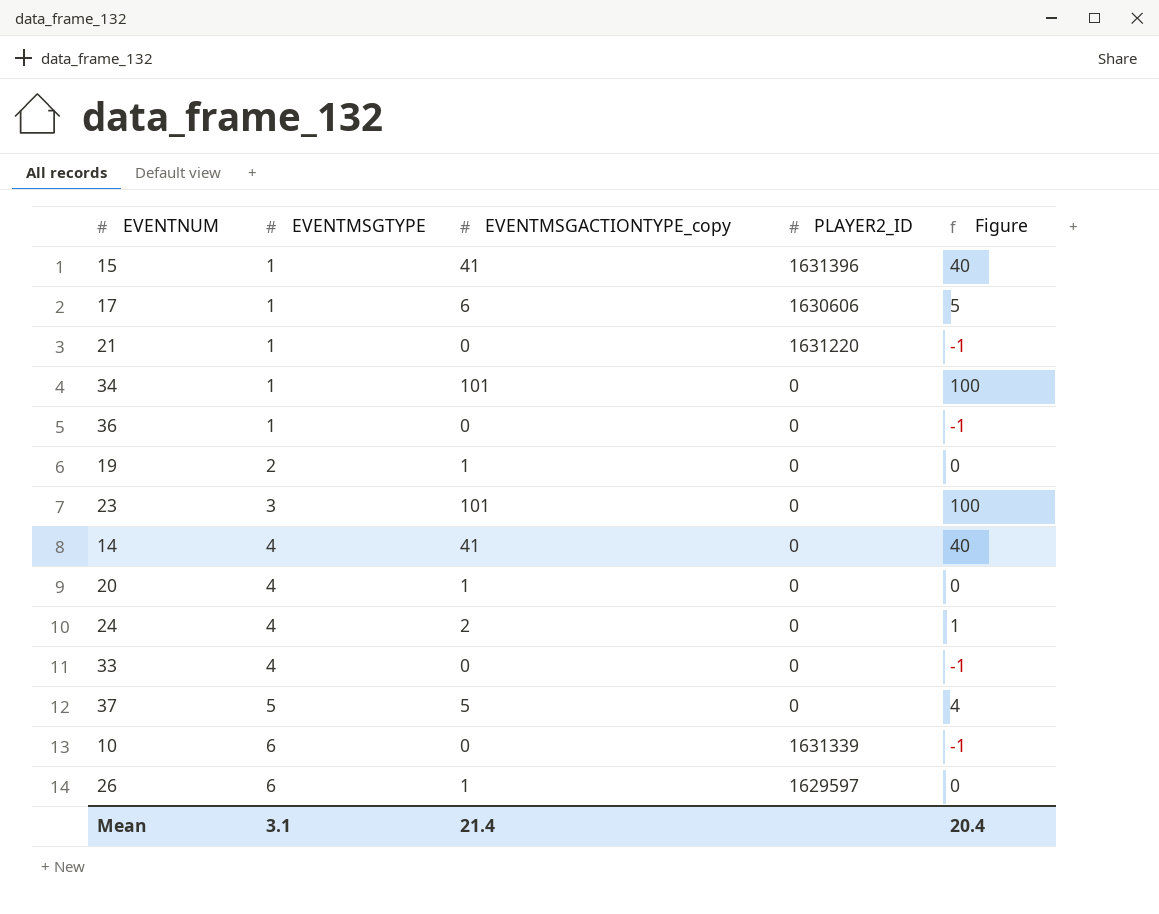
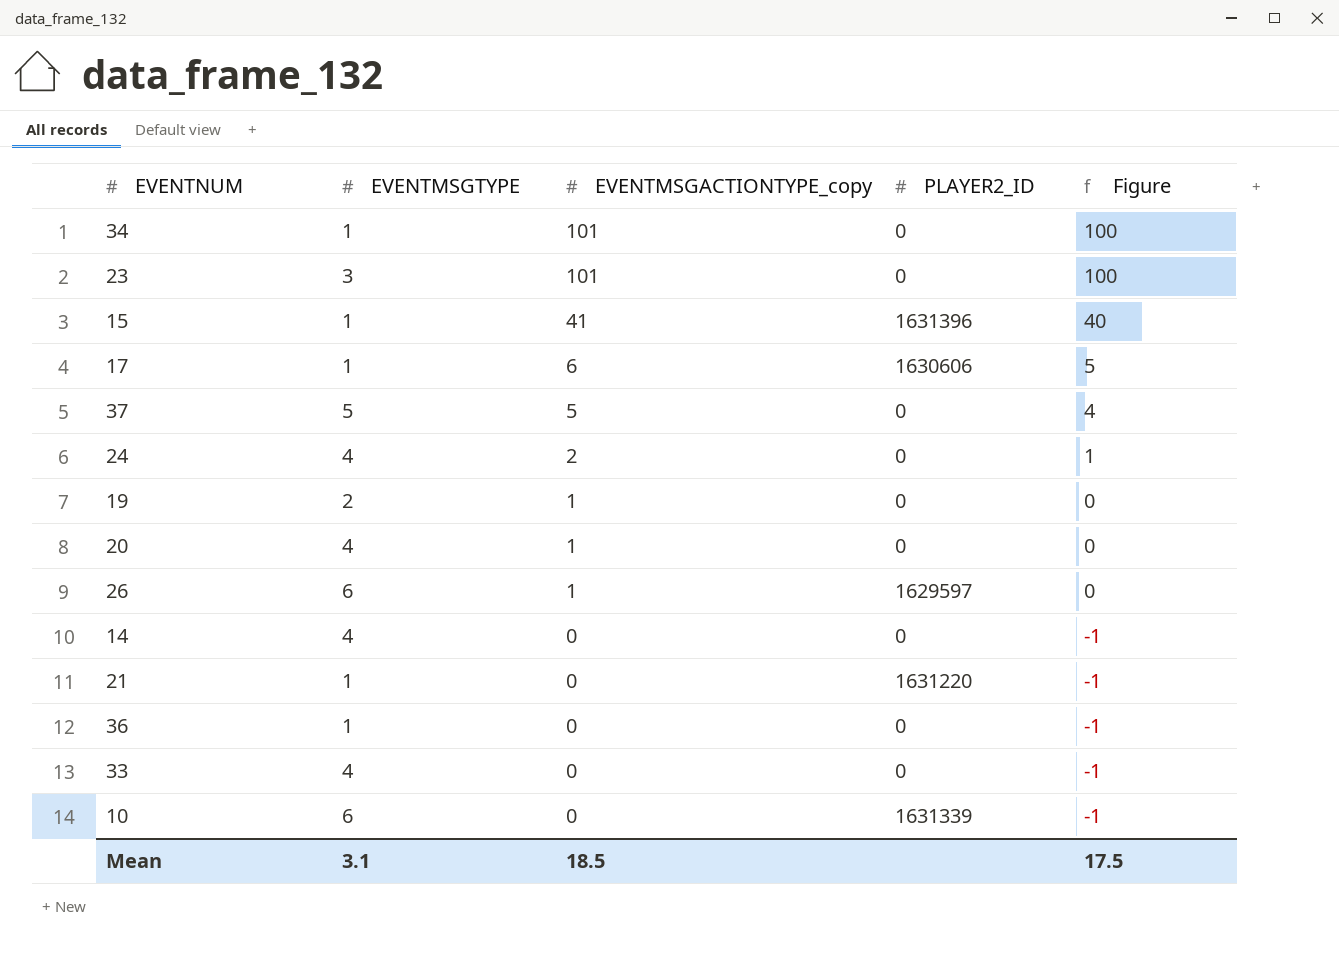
row order: EVENTMSGTYPE ascending -> EVENTMSGACTIONTYPE_copy descending
14 | EVENTMSGACTIONTYPE_copy: 41 -> 0
14 | Figure: 40 -> -1
Mean | EVENTMSGACTIONTYPE_copy: 21.4 -> 18.5
Mean | Figure: 20.4 -> 17.5

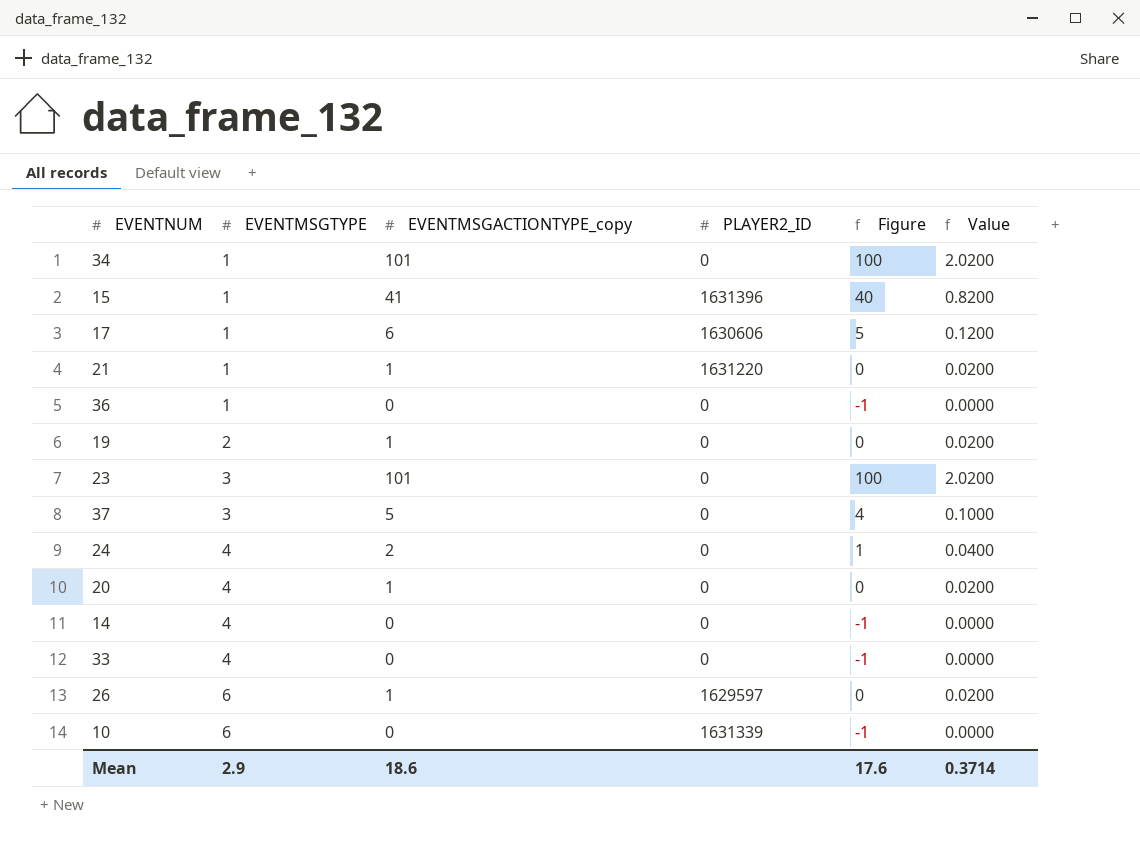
row order: EVENTMSGACTIONTYPE_copy descending -> EVENTMSGTYPE ascending
column Value | formula: none -> [EVENTMSGACTIONTYPE_copy] * 0.02
21 | EVENTMSGACTIONTYPE_copy: 0 -> 1
21 | Figure: -1 -> 0
37 | EVENTMSGTYPE: 5 -> 3
Mean | EVENTMSGTYPE: 3.1 -> 2.9
Mean | EVENTMSGACTIONTYPE_copy: 18.5 -> 18.6
Mean | Figure: 17.5 -> 17.6

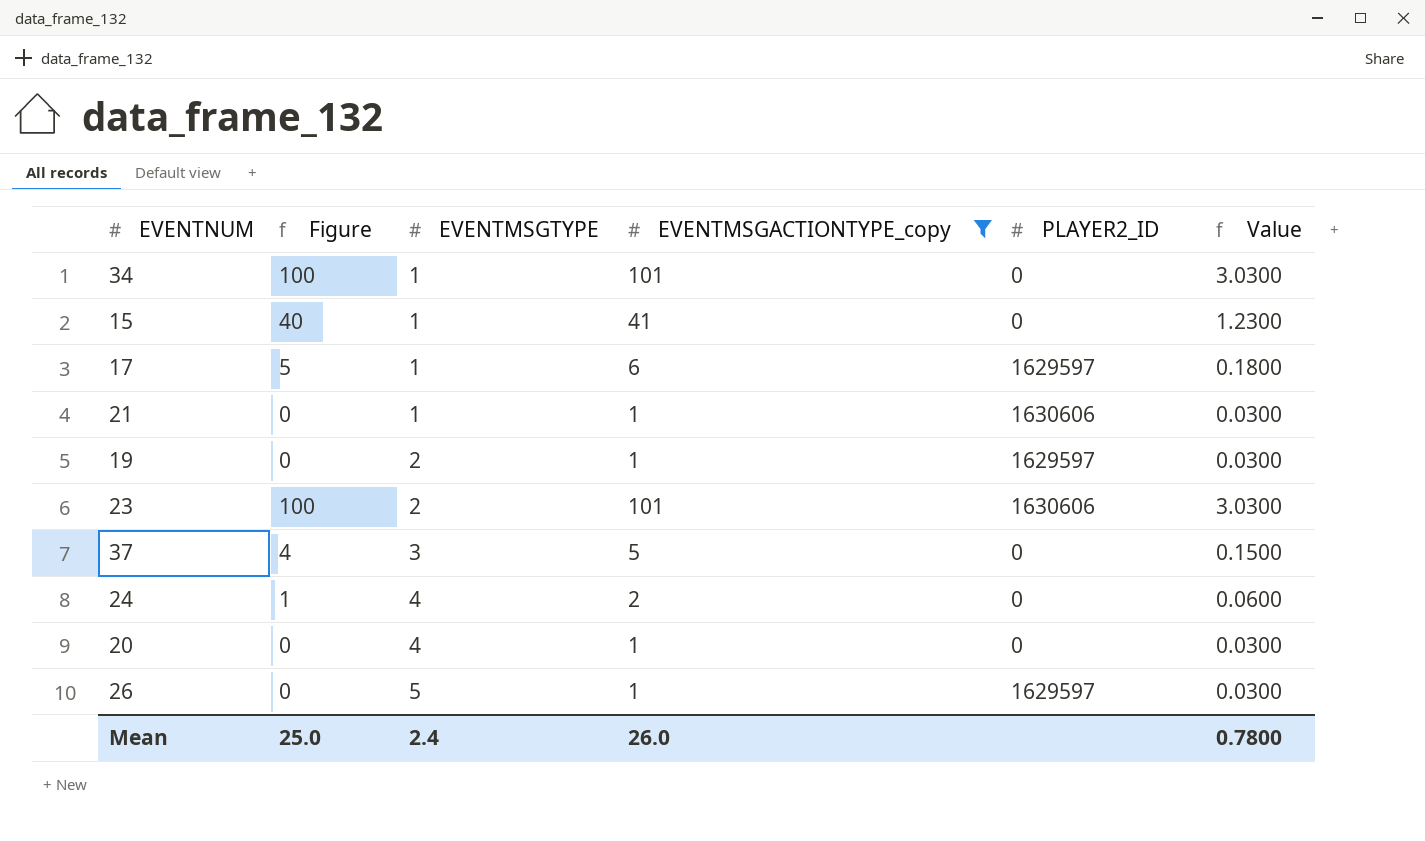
filter: none -> EVENTMSGACTIONTYPE_copy != 0
column Figure | position: 5 -> 2
column Value | formula: [EVENTMSGACTIONTYPE_copy] * 0.02 -> [EVENTMSGACTIONTYPE_copy] * 0.03
15 | PLAYER2_ID: 1631396 -> 0
17 | PLAYER2_ID: 1630606 -> 1629597
21 | PLAYER2_ID: 1631220 -> 1630606
19 | PLAYER2_ID: 0 -> 1629597
23 | EVENTMSGTYPE: 3 -> 2
23 | PLAYER2_ID: 0 -> 1630606
26 | EVENTMSGTYPE: 6 -> 5
Mean | Figure: 17.6 -> 25.0
Mean | EVENTMSGTYPE: 2.9 -> 2.4
Mean | EVENTMSGACTIONTYPE_copy: 18.6 -> 26.0
Mean | Value: 0.3714 -> 0.7800

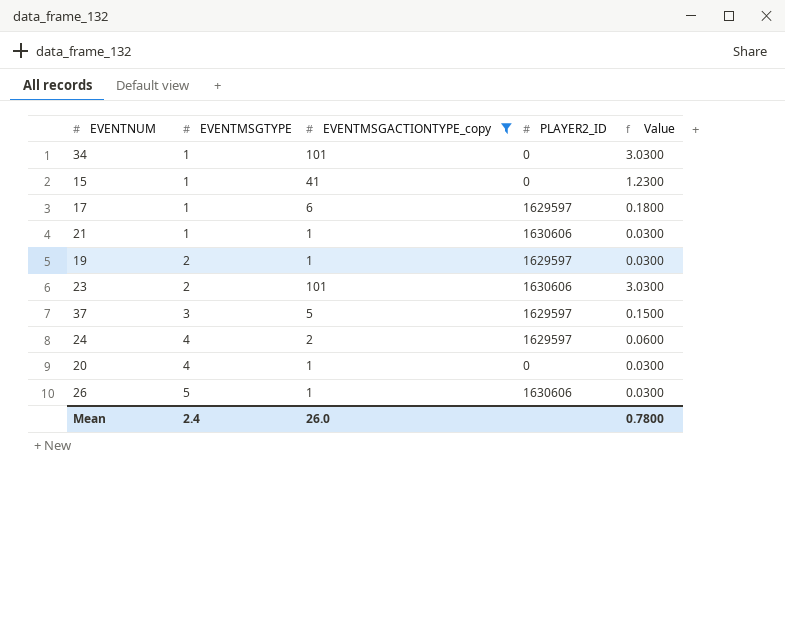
column Figure | formula: [EVENTMSGACTIONTYPE_copy] - 1 -> none
37 | PLAYER2_ID: 0 -> 1629597
24 | PLAYER2_ID: 0 -> 1629597
26 | PLAYER2_ID: 1629597 -> 1630606

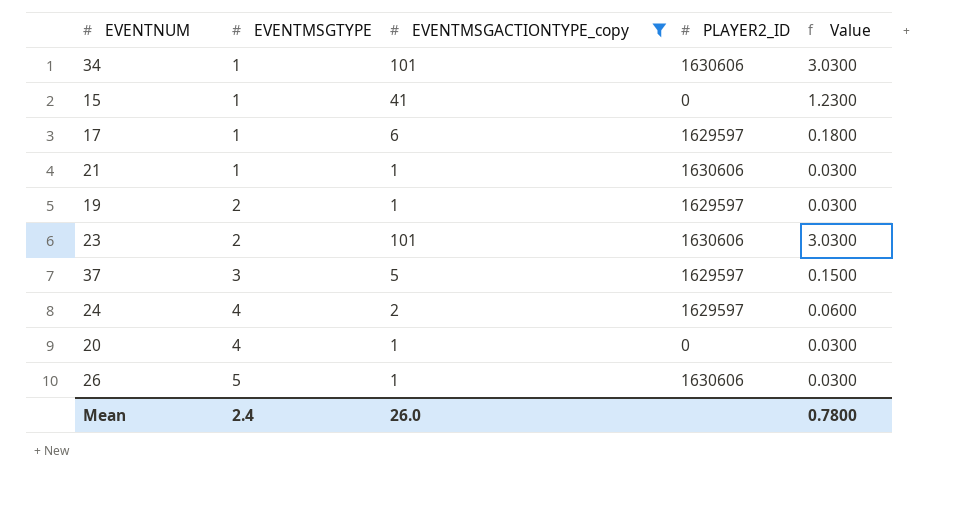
34 | PLAYER2_ID: 0 -> 1630606

